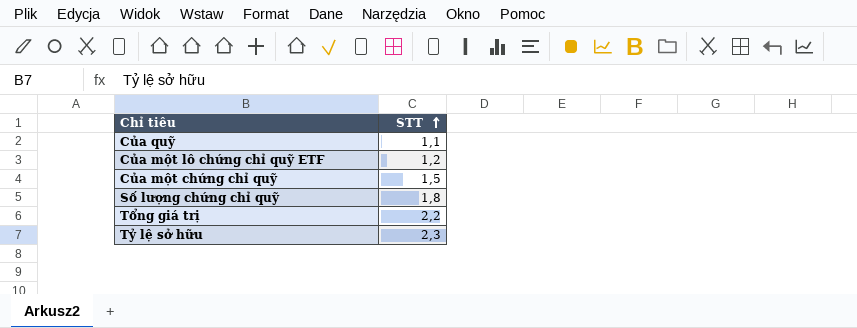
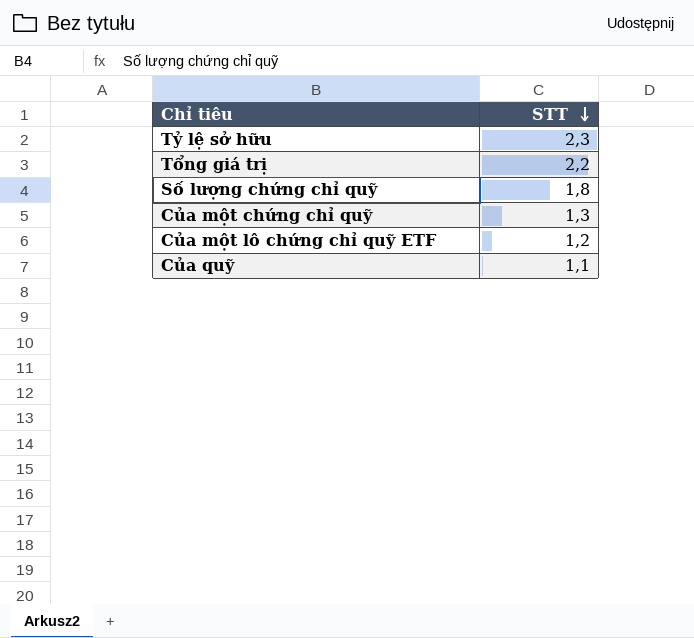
row order: STT ascending -> STT descending
Của một chứng chỉ quỹ | STT: 1,5 -> 1,3

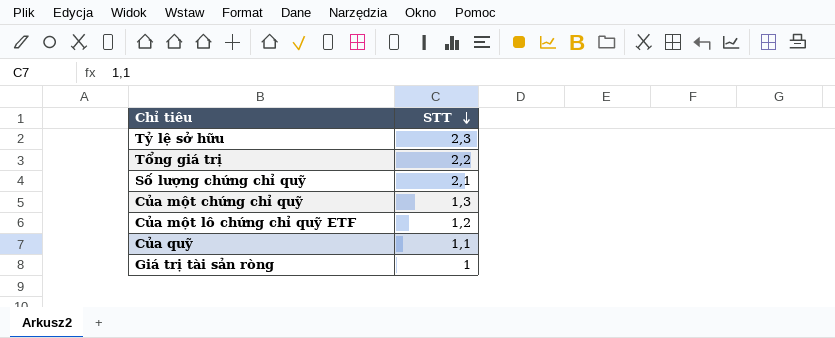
Số lượng chứng chỉ quỹ | STT: 1,8 -> 2,1
row Giá trị tài sản ròng: none -> 1

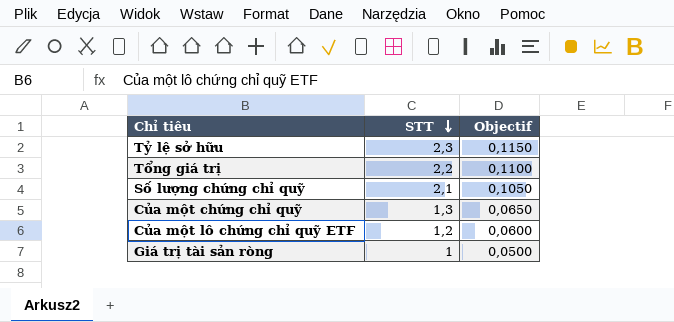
column Objectif | formula: none -> [STT] * 0,05
row Của quỹ: 1,1 -> none

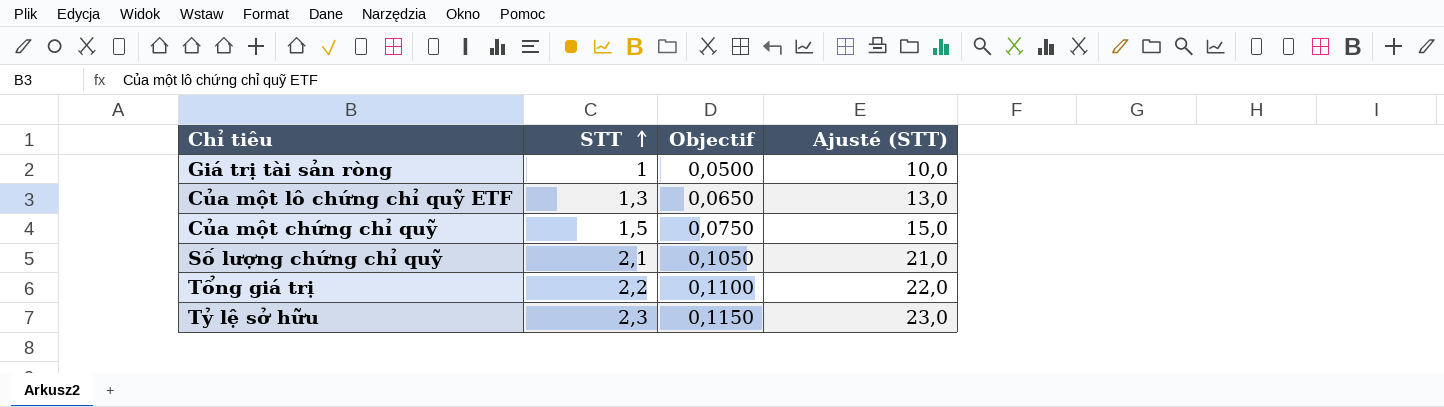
row order: STT descending -> STT ascending
column Ajusté (STT) | formula: none -> [STT] * 10
Của một lô chứng chỉ quỹ ETF | STT: 1,2 -> 1,3
Của một lô chứng chỉ quỹ ETF | Objectif: 0,0600 -> 0,0650
Của một chứng chỉ quỹ | STT: 1,3 -> 1,5
Của một chứng chỉ quỹ | Objectif: 0,0650 -> 0,0750

